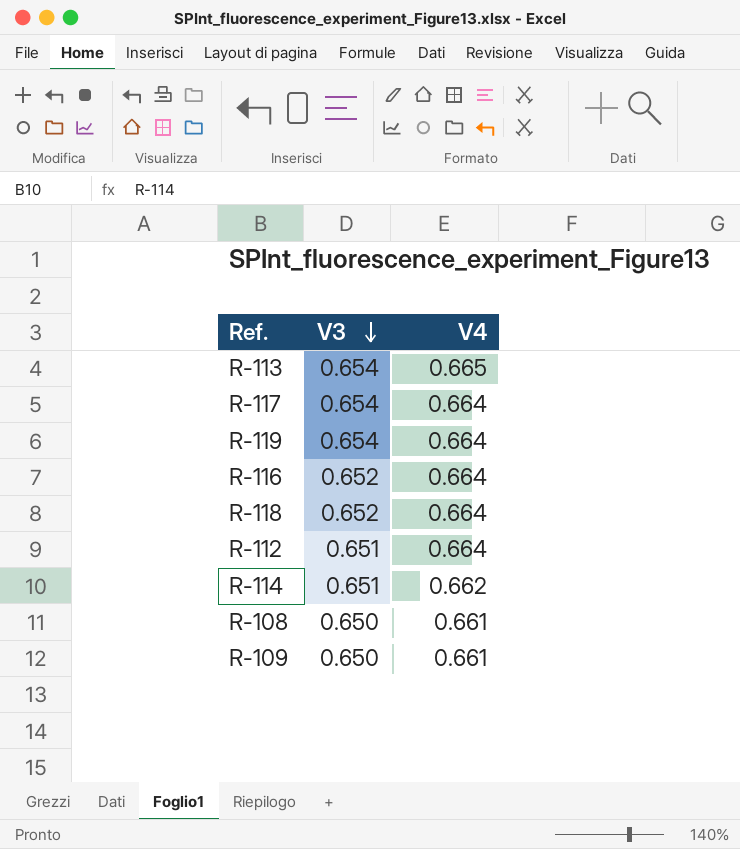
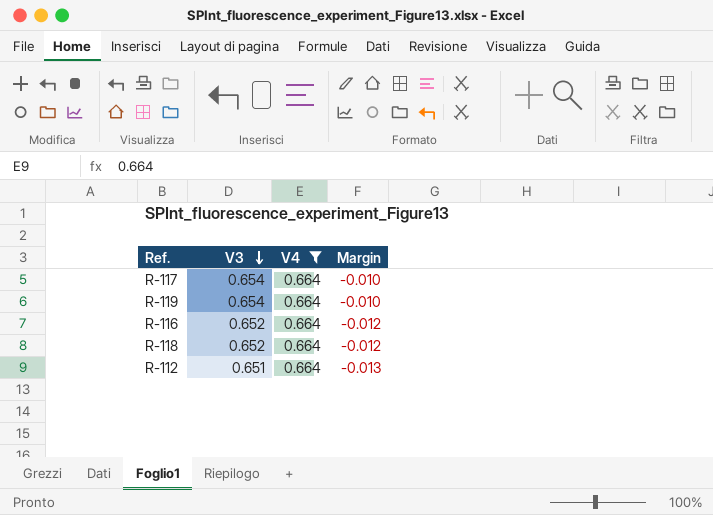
filter: none -> V4 = 0.664
column Margin | formula: none -> [V3] - [V4]

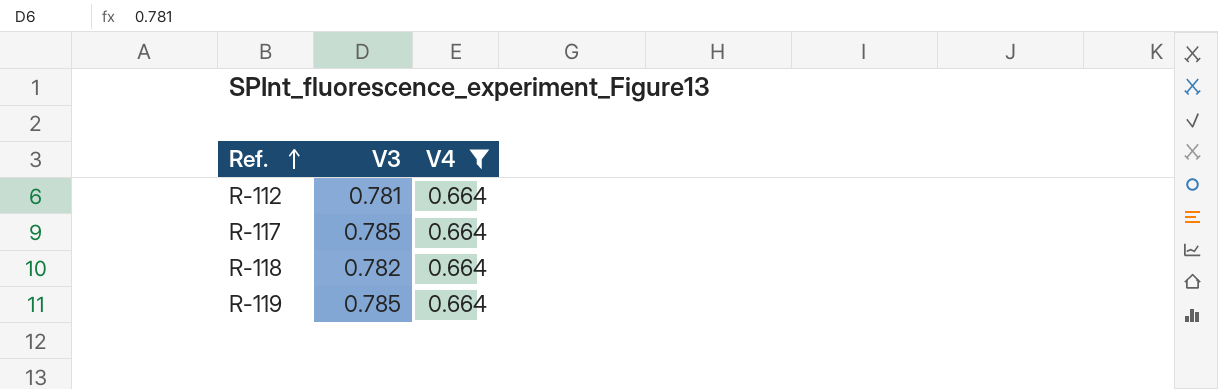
row order: V3 descending -> Ref. ascending
column Margin | formula: [V3] - [V4] -> none
row R-116: 0.652 | 0.664 | -0.012 -> none
R-112 | V3: 0.651 -> 0.781
R-117 | V3: 0.654 -> 0.785
R-118 | V3: 0.652 -> 0.782
R-119 | V3: 0.654 -> 0.785

